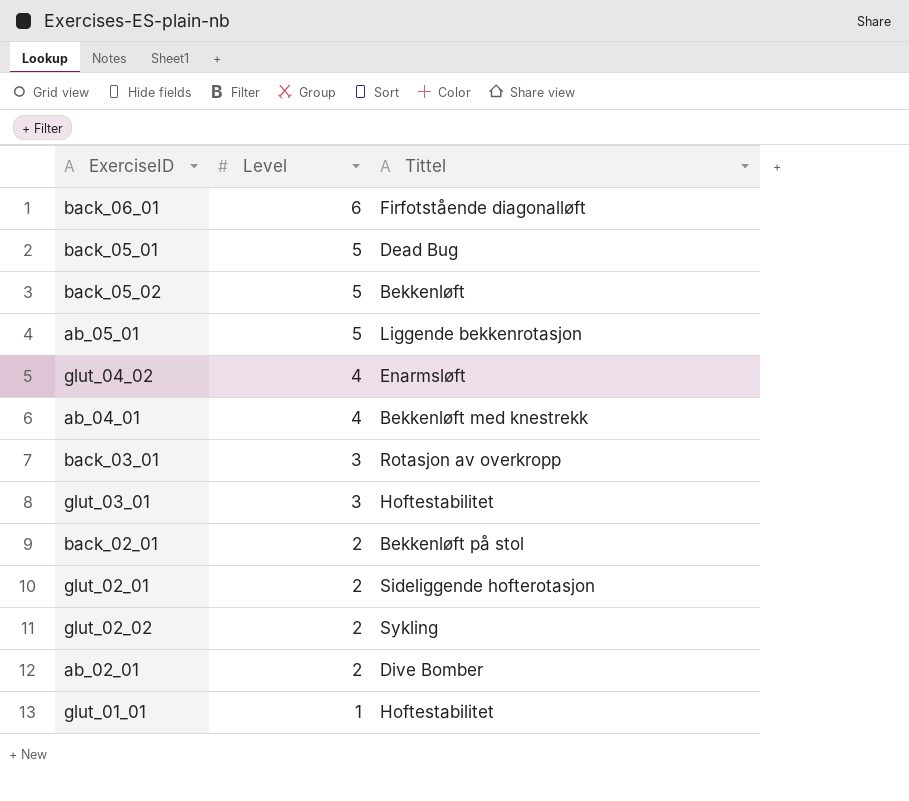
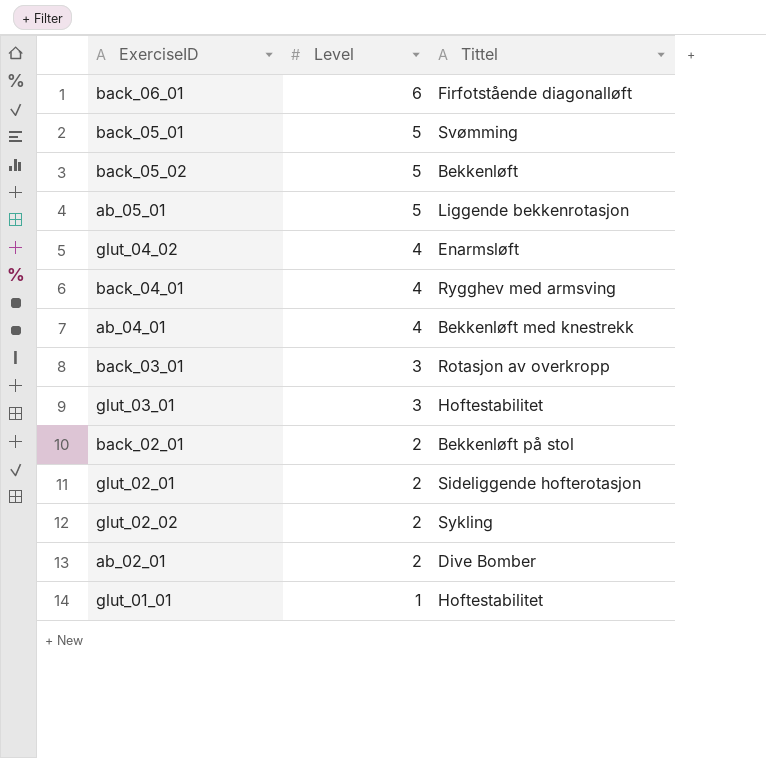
back_05_01 | Tittel: Dead Bug -> Svømming
row back_04_01: none -> 4 | Rygghev med armsving

